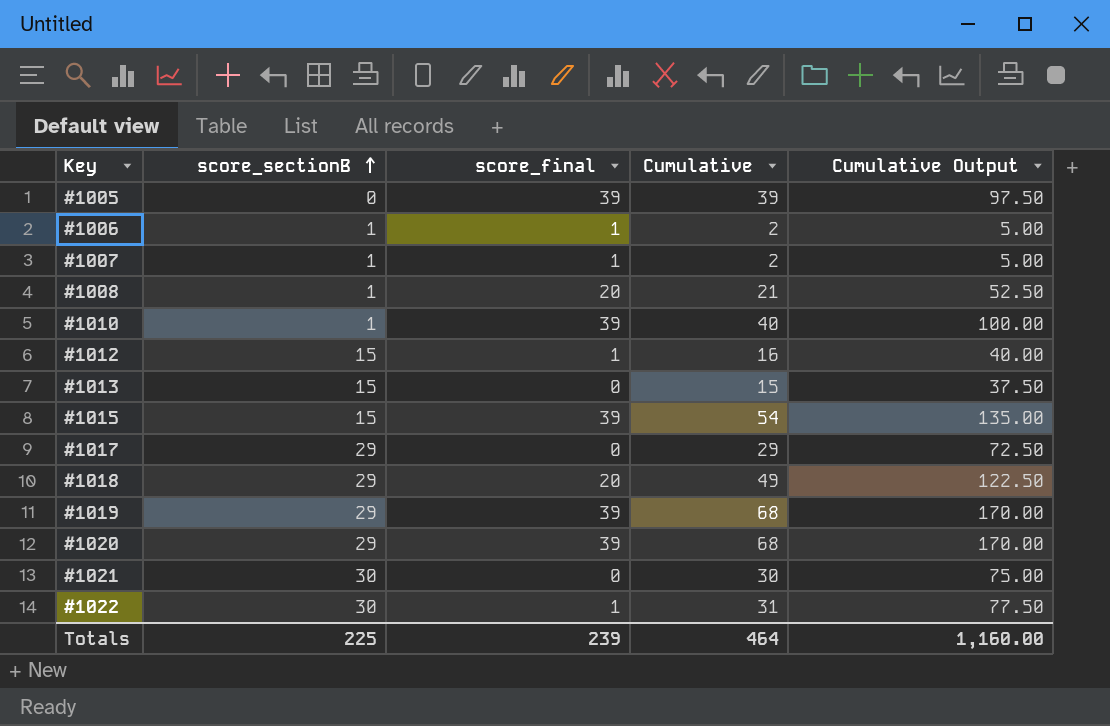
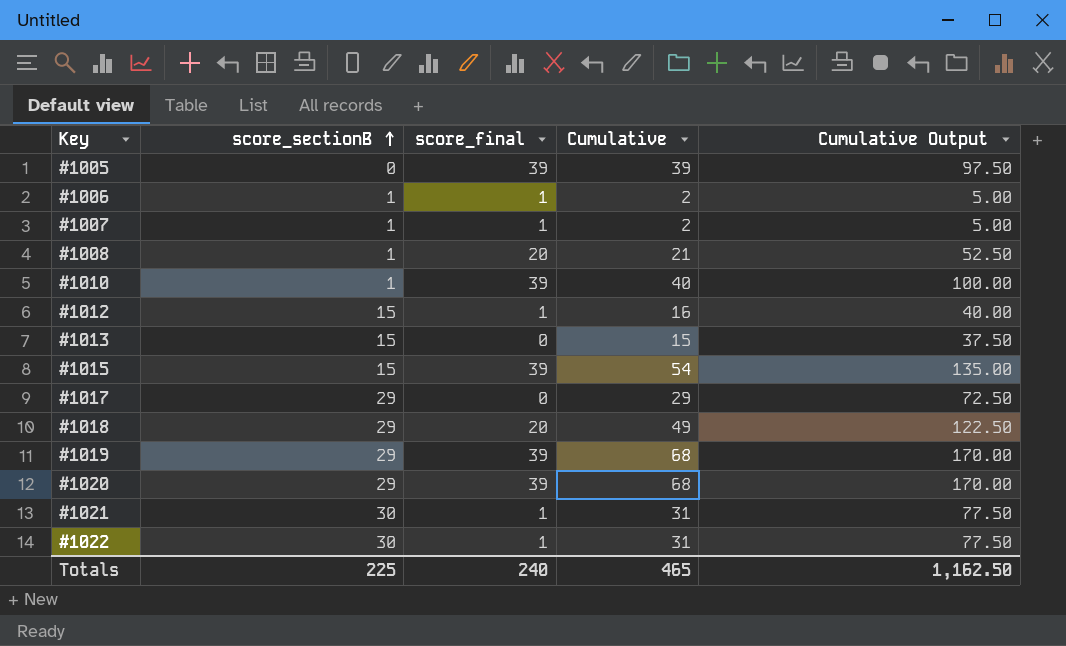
#1021 | score_final: 0 -> 1
#1021 | Cumulative: 30 -> 31
#1021 | Cumulative Output: 75.00 -> 77.50
Totals | score_final: 239 -> 240
Totals | Cumulative: 464 -> 465
Totals | Cumulative Output: 1,160.00 -> 1,162.50

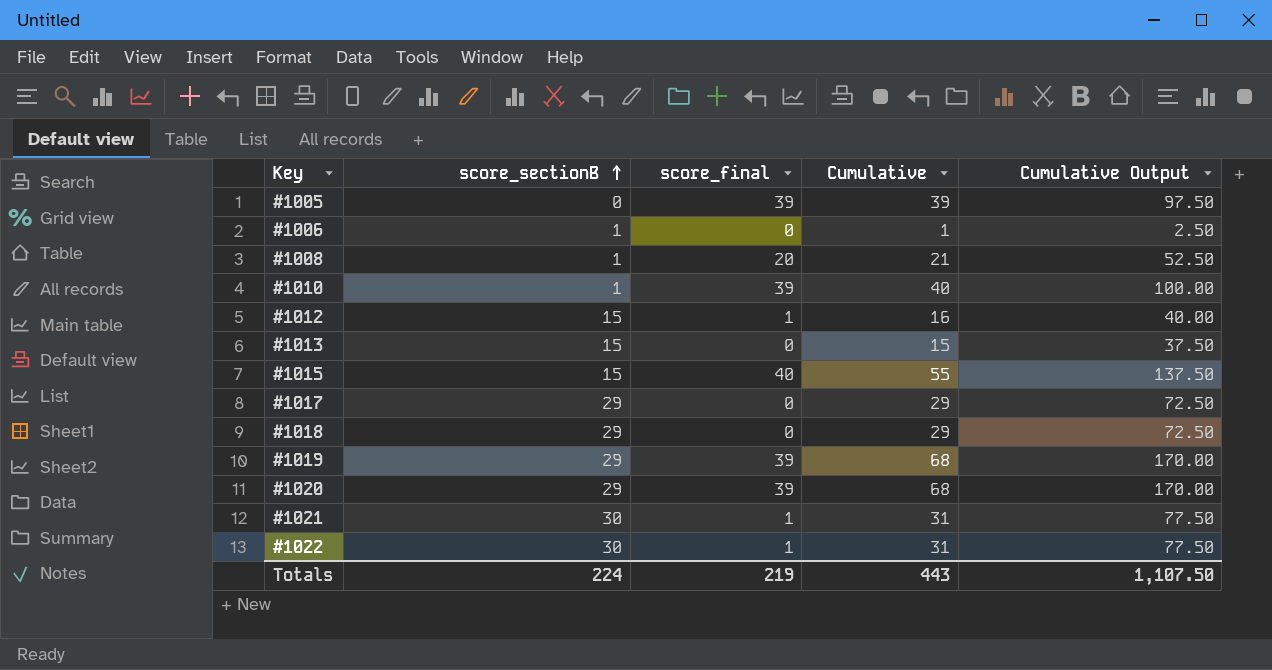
row #1007: 1 | 1 | 2 | 5.00 -> none
#1006 | score_final: 1 -> 0
#1006 | Cumulative: 2 -> 1
#1006 | Cumulative Output: 5.00 -> 2.50
#1015 | score_final: 39 -> 40
#1015 | Cumulative: 54 -> 55
#1015 | Cumulative Output: 135.00 -> 137.50
#1018 | score_final: 20 -> 0
#1018 | Cumulative: 49 -> 29
#1018 | Cumulative Output: 122.50 -> 72.50
Totals | score_sectionB: 225 -> 224
Totals | score_final: 240 -> 219
Totals | Cumulative: 465 -> 443
Totals | Cumulative Output: 1,162.50 -> 1,107.50

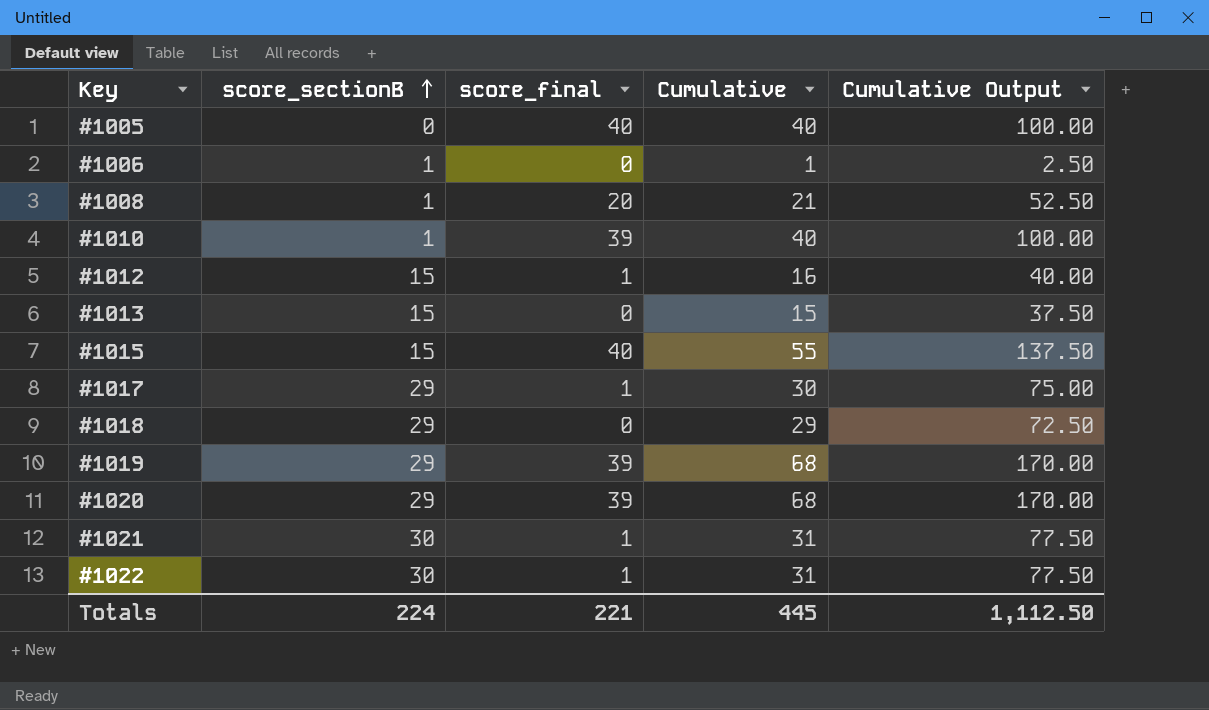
#1005 | score_final: 39 -> 40
#1005 | Cumulative: 39 -> 40
#1005 | Cumulative Output: 97.50 -> 100.00
#1017 | score_final: 0 -> 1
#1017 | Cumulative: 29 -> 30
#1017 | Cumulative Output: 72.50 -> 75.00
Totals | score_final: 219 -> 221
Totals | Cumulative: 443 -> 445
Totals | Cumulative Output: 1,107.50 -> 1,112.50

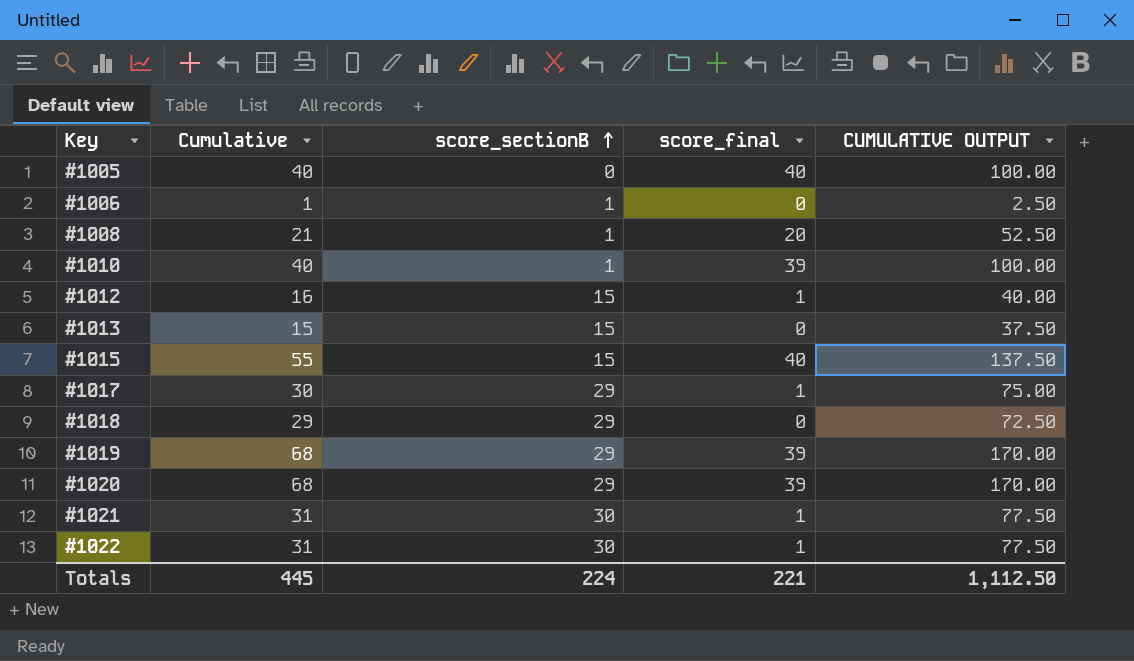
column Cumulative | position: 4 -> 2
column name: Cumulative Output -> CUMULATIVE OUTPUT

